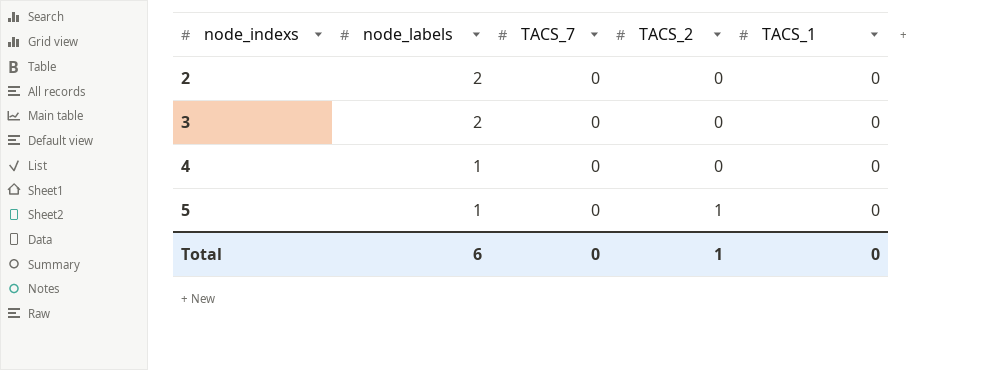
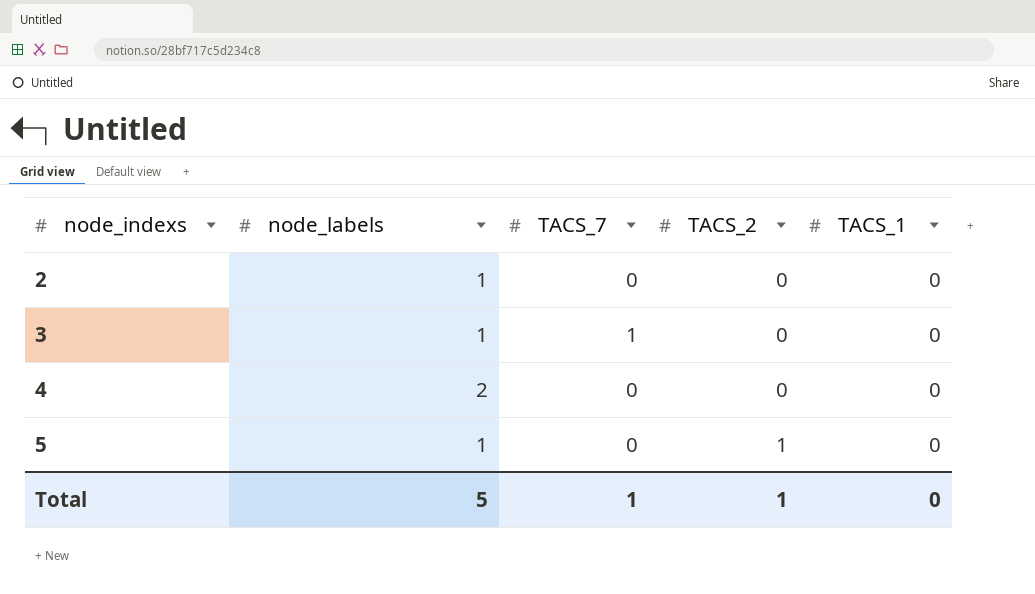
2 | node_labels: 2 -> 1
3 | node_labels: 2 -> 1
3 | TACS_7: 0 -> 1
4 | node_labels: 1 -> 2
Total | node_labels: 6 -> 5
Total | TACS_7: 0 -> 1

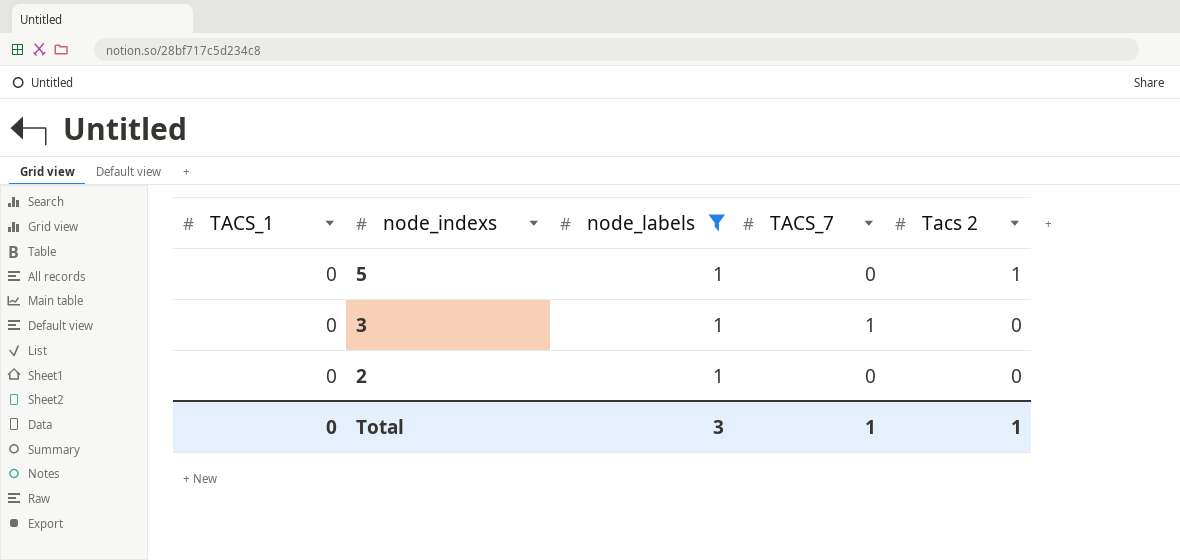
filter: none -> node_labels = 1
row order: node_indexs ascending -> node_indexs descending
column TACS_1 | position: 5 -> 1
column name: TACS_2 -> Tacs 2
Total | node_labels: 5 -> 3

